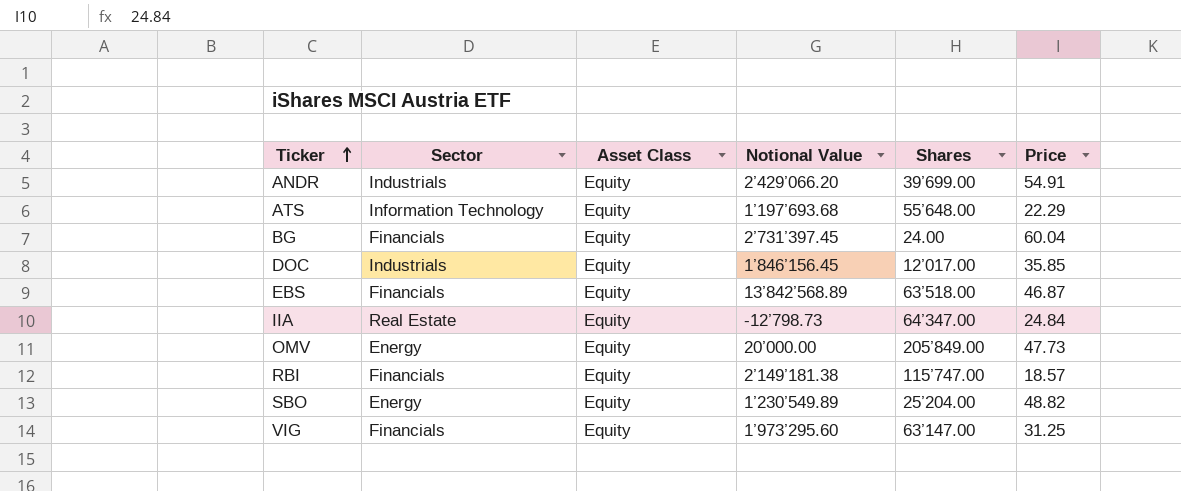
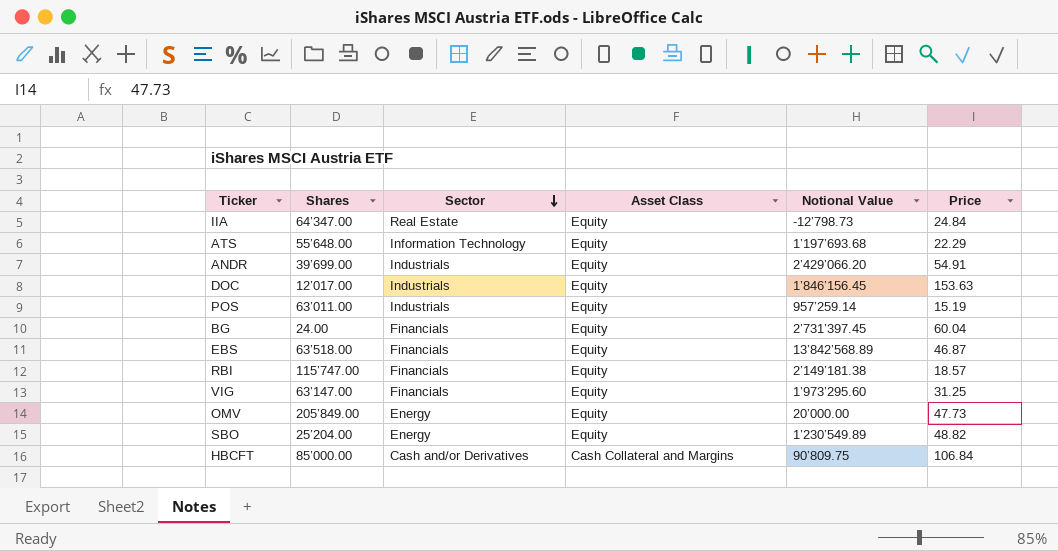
row order: Ticker ascending -> Sector descending
column Shares | position: 5 -> 2
DOC | Price: 35.85 -> 153.63
row POS: none -> 63’011.00 | Industrials | Equity | 957’259.14 | 15.19
row HBCFT: none -> 85’000.00 | Cash and/or Derivatives | Cash Collateral and Margins | 90’809.75 | 106.84

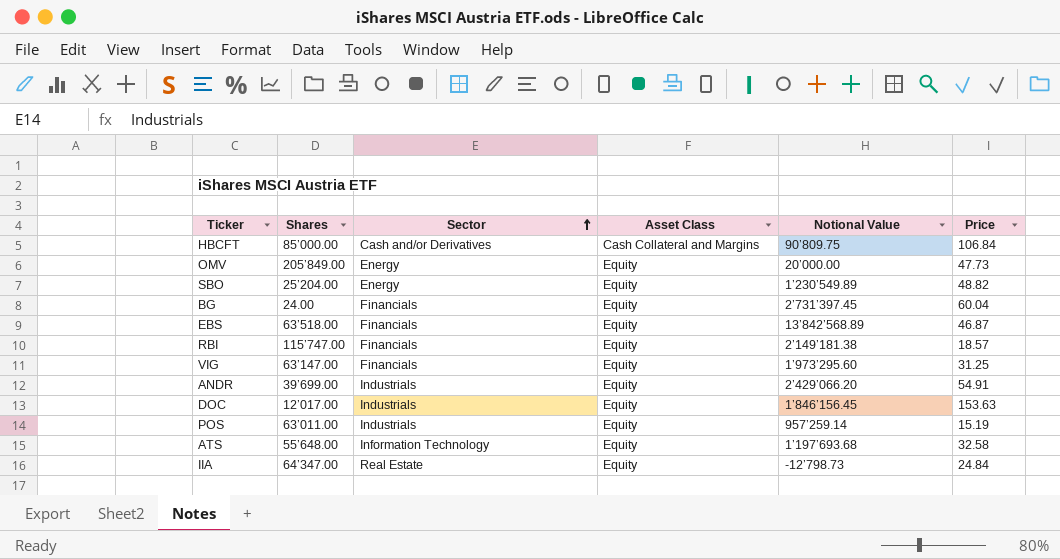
row order: Sector descending -> Sector ascending
ATS | Price: 22.29 -> 32.58

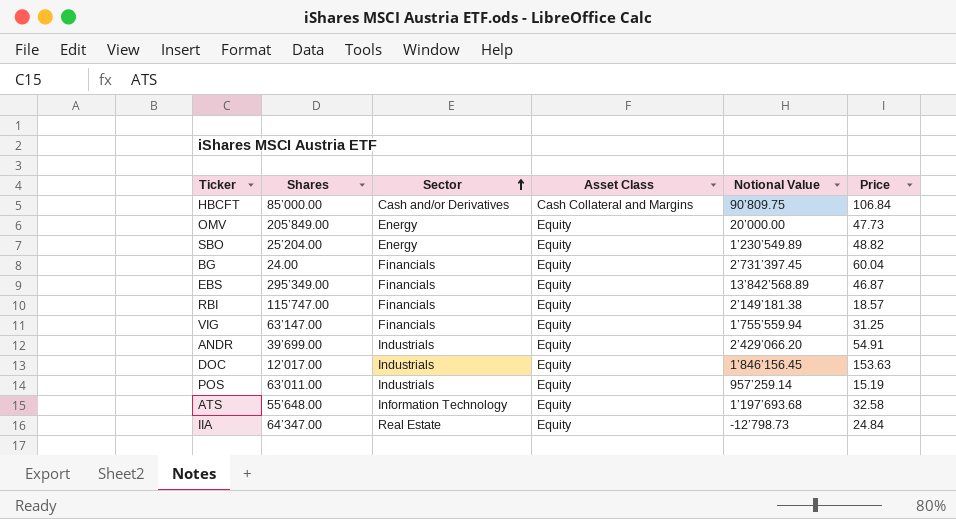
EBS | Shares: 63’518.00 -> 295’349.00
VIG | Notional Value: 1’973’295.60 -> 1’755’559.94

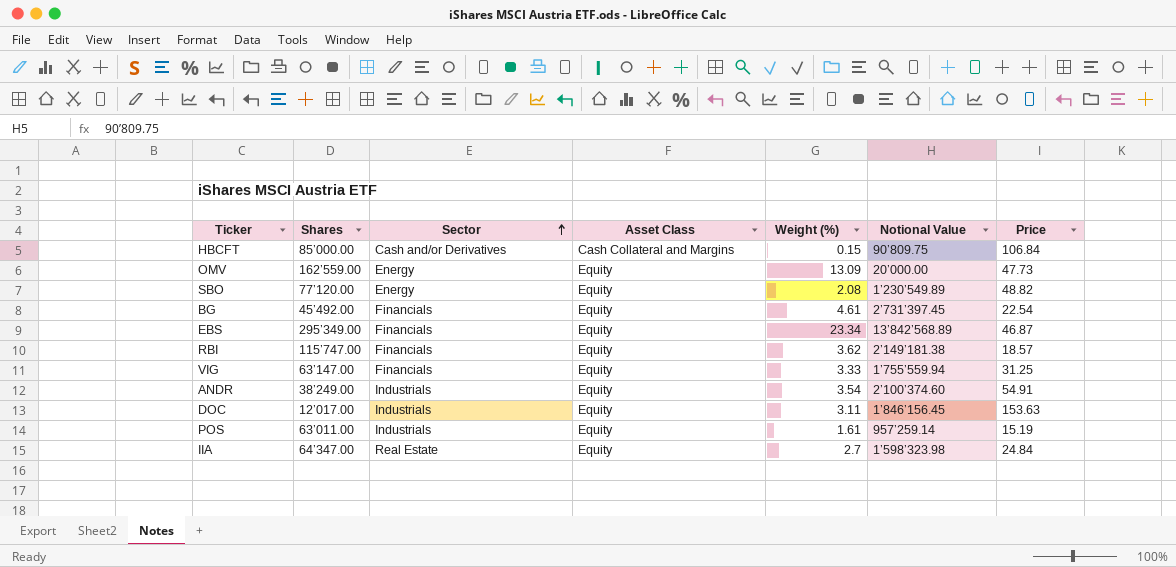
column Weight (%) | position: none -> 5
row ATS: 55’648.00 | Information Technology | Equity | 1’197’693.68 | 32.58 -> none
OMV | Shares: 205’849.00 -> 162’559.00
SBO | Shares: 25’204.00 -> 77’120.00
BG | Shares: 24.00 -> 45’492.00
BG | Price: 60.04 -> 22.54
ANDR | Shares: 39’699.00 -> 38’249.00
ANDR | Notional Value: 2’429’066.20 -> 2’100’374.60
IIA | Notional Value: -12’798.73 -> 1’598’323.98

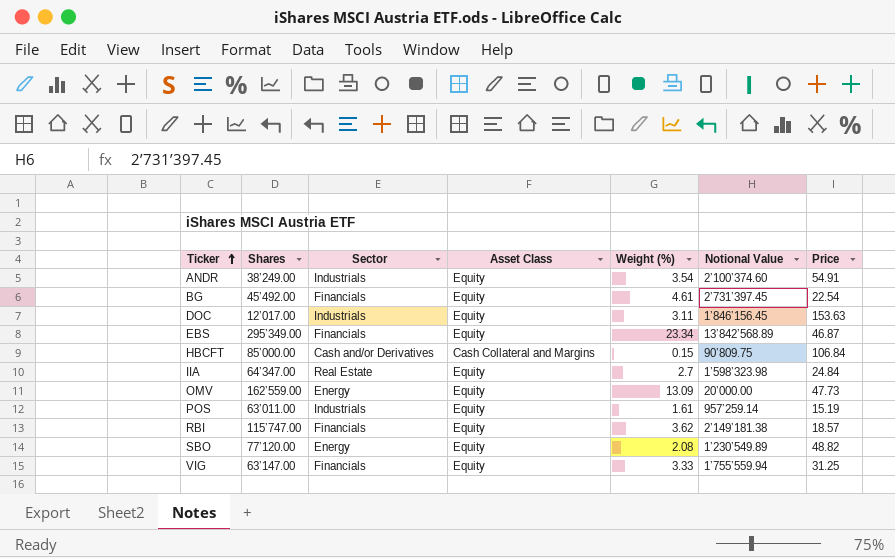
row order: Sector ascending -> Ticker ascending

